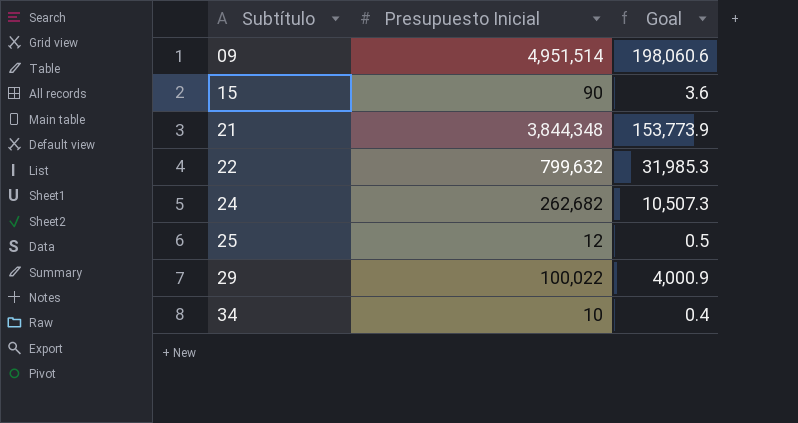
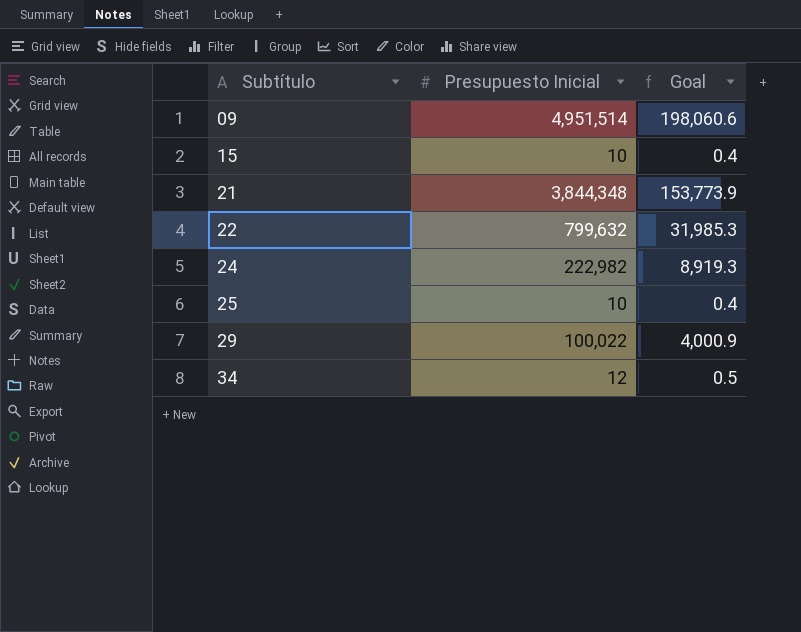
15 | Presupuesto Inicial: 90 -> 10
15 | Goal: 3.6 -> 0.4
24 | Presupuesto Inicial: 262,682 -> 222,982
24 | Goal: 10,507.3 -> 8,919.3
25 | Presupuesto Inicial: 12 -> 10
25 | Goal: 0.5 -> 0.4
34 | Presupuesto Inicial: 10 -> 12
34 | Goal: 0.4 -> 0.5

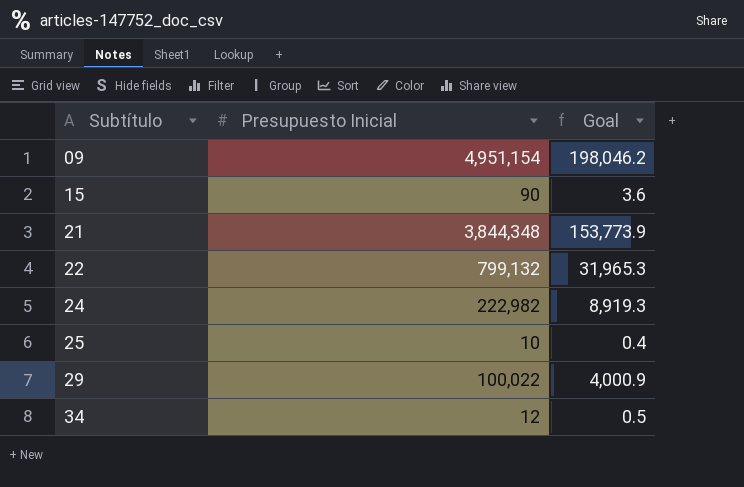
09 | Presupuesto Inicial: 4,951,514 -> 4,951,154
09 | Goal: 198,060.6 -> 198,046.2
15 | Presupuesto Inicial: 10 -> 90
15 | Goal: 0.4 -> 3.6
22 | Presupuesto Inicial: 799,632 -> 799,132
22 | Goal: 31,985.3 -> 31,965.3

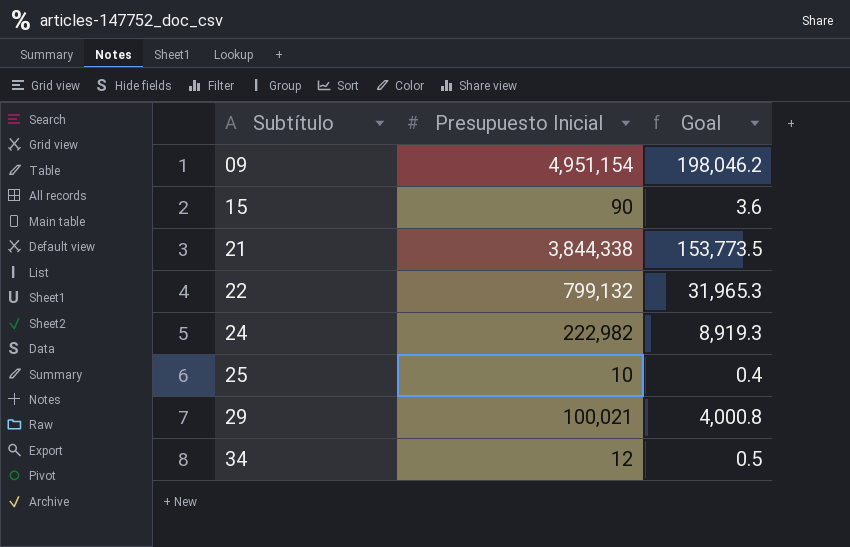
21 | Presupuesto Inicial: 3,844,348 -> 3,844,338
21 | Goal: 153,773.9 -> 153,773.5
29 | Presupuesto Inicial: 100,022 -> 100,021
29 | Goal: 4,000.9 -> 4,000.8

